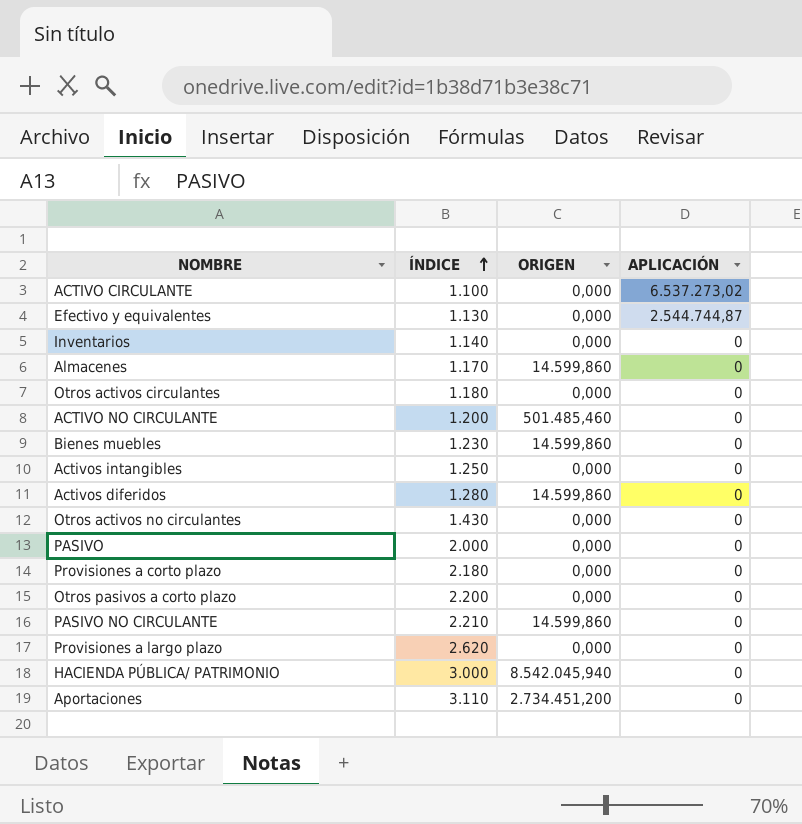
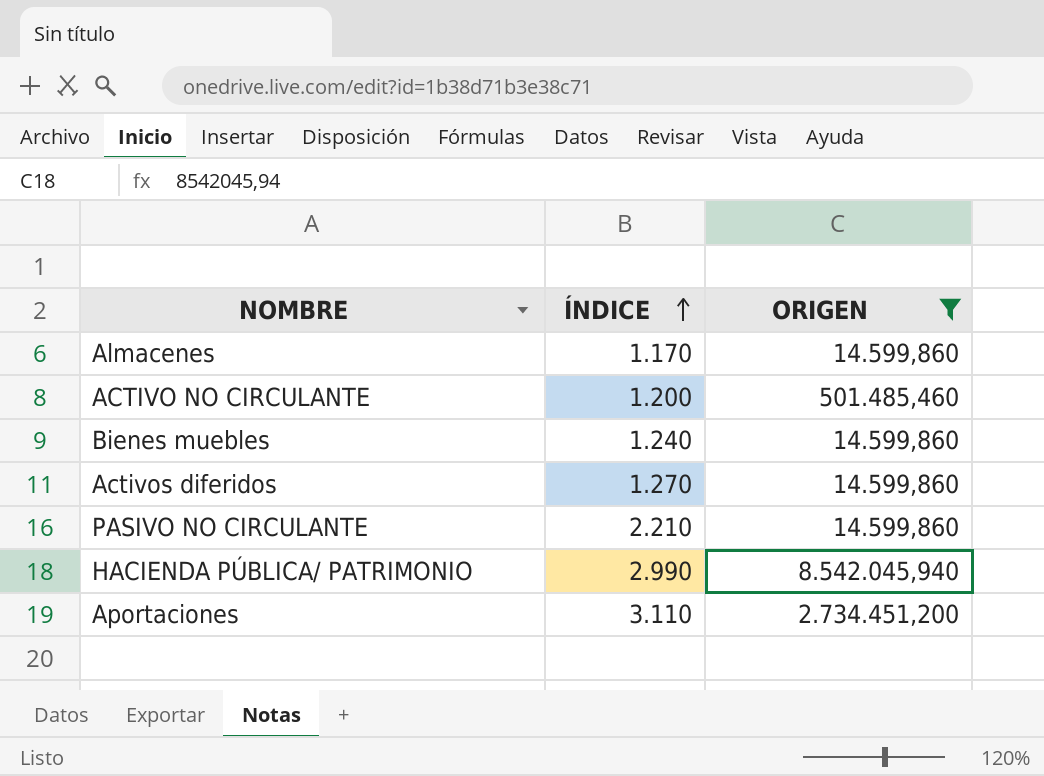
filter: none -> ORIGEN != 0,000
column APLICACIÓN | position: 4 -> none
Bienes muebles | ÍNDICE: 1.230 -> 1.240
Activos diferidos | ÍNDICE: 1.280 -> 1.270
HACIENDA PÚBLICA/ PATRIMONIO | ÍNDICE: 3.000 -> 2.990

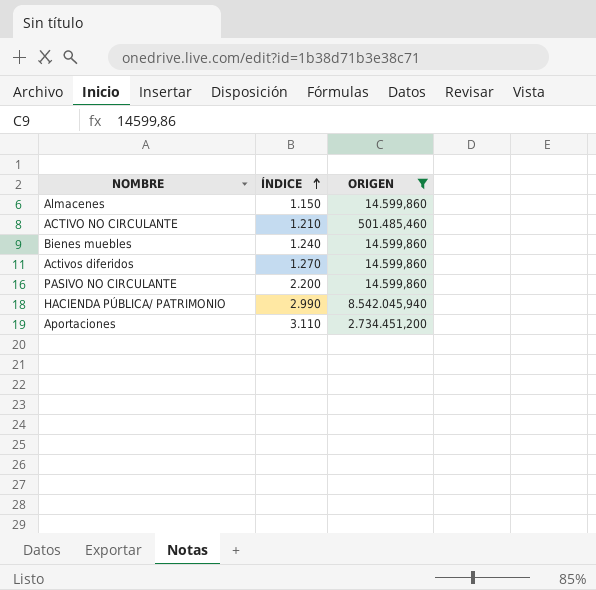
Almacenes | ÍNDICE: 1.170 -> 1.150
ACTIVO NO CIRCULANTE | ÍNDICE: 1.200 -> 1.210
PASIVO NO CIRCULANTE | ÍNDICE: 2.210 -> 2.200

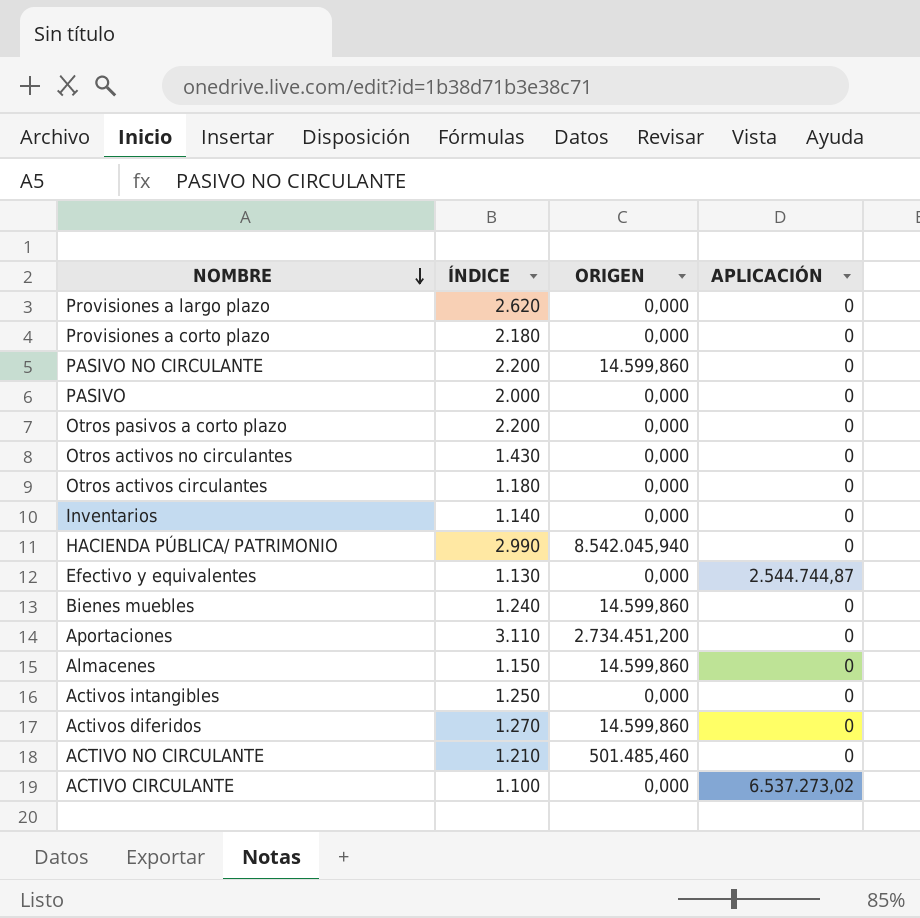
filter: ORIGEN != 0,000 -> none
row order: ÍNDICE ascending -> NOMBRE descending
column APLICACIÓN | position: none -> 4

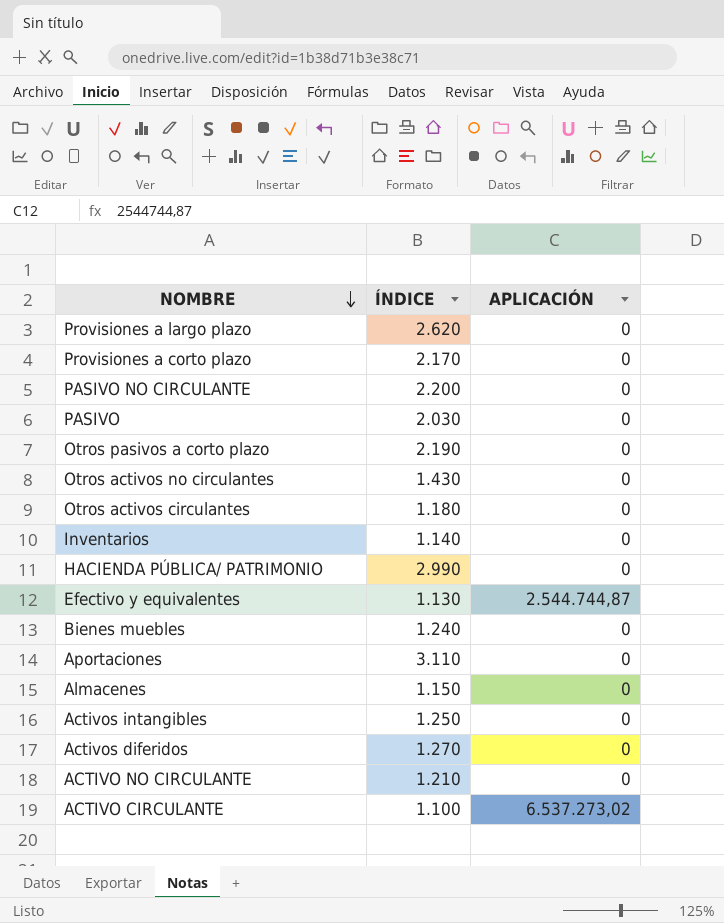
column ORIGEN | position: 3 -> none
Provisiones a corto plazo | ÍNDICE: 2.180 -> 2.170
PASIVO | ÍNDICE: 2.000 -> 2.030
Otros pasivos a corto plazo | ÍNDICE: 2.200 -> 2.190

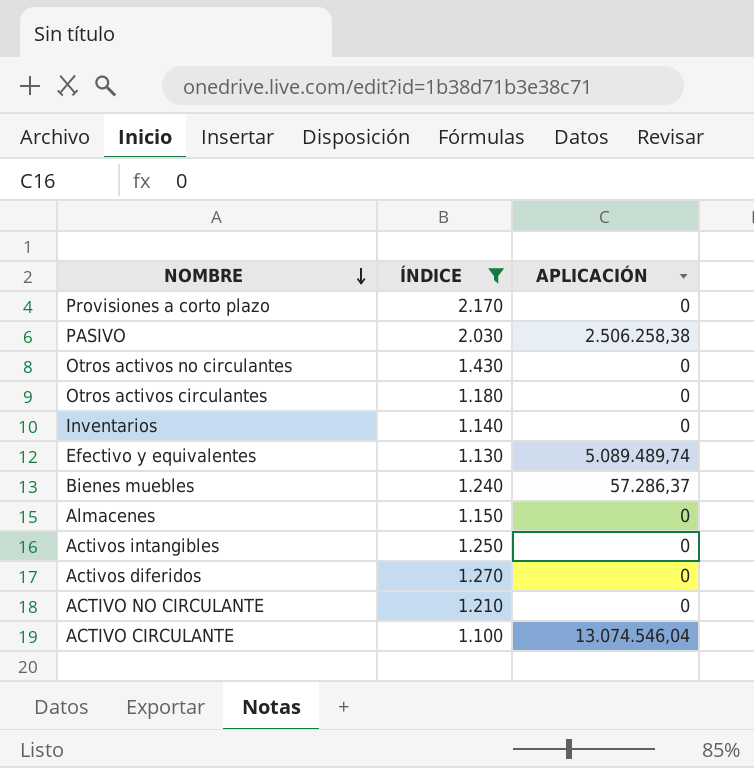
filter: none -> ÍNDICE <= 2.170
PASIVO | APLICACIÓN: 0 -> 2.506.258,38
Efectivo y equivalentes | APLICACIÓN: 2.544.744,87 -> 5.089.489,74
Bienes muebles | APLICACIÓN: 0 -> 57.286,37
ACTIVO CIRCULANTE | APLICACIÓN: 6.537.273,02 -> 13.074.546,04

